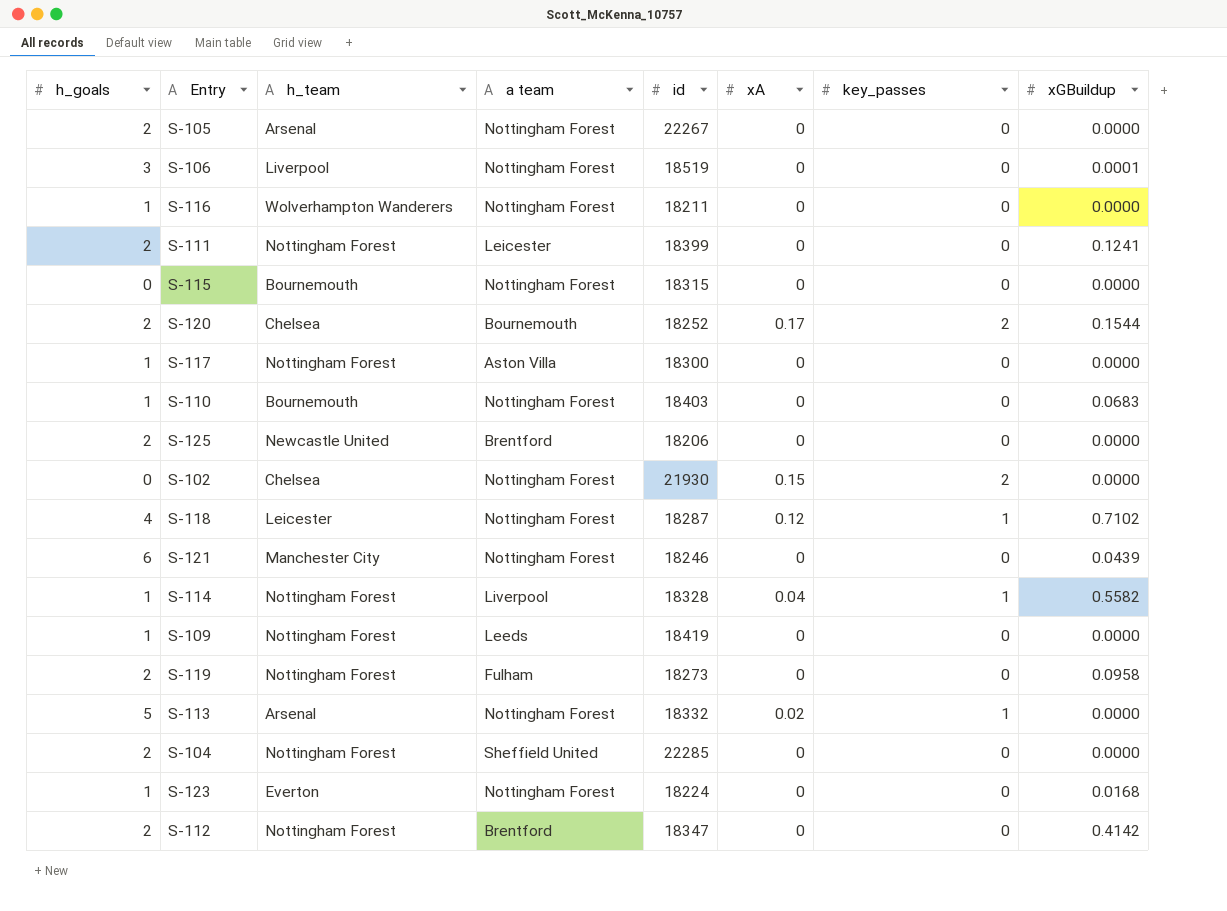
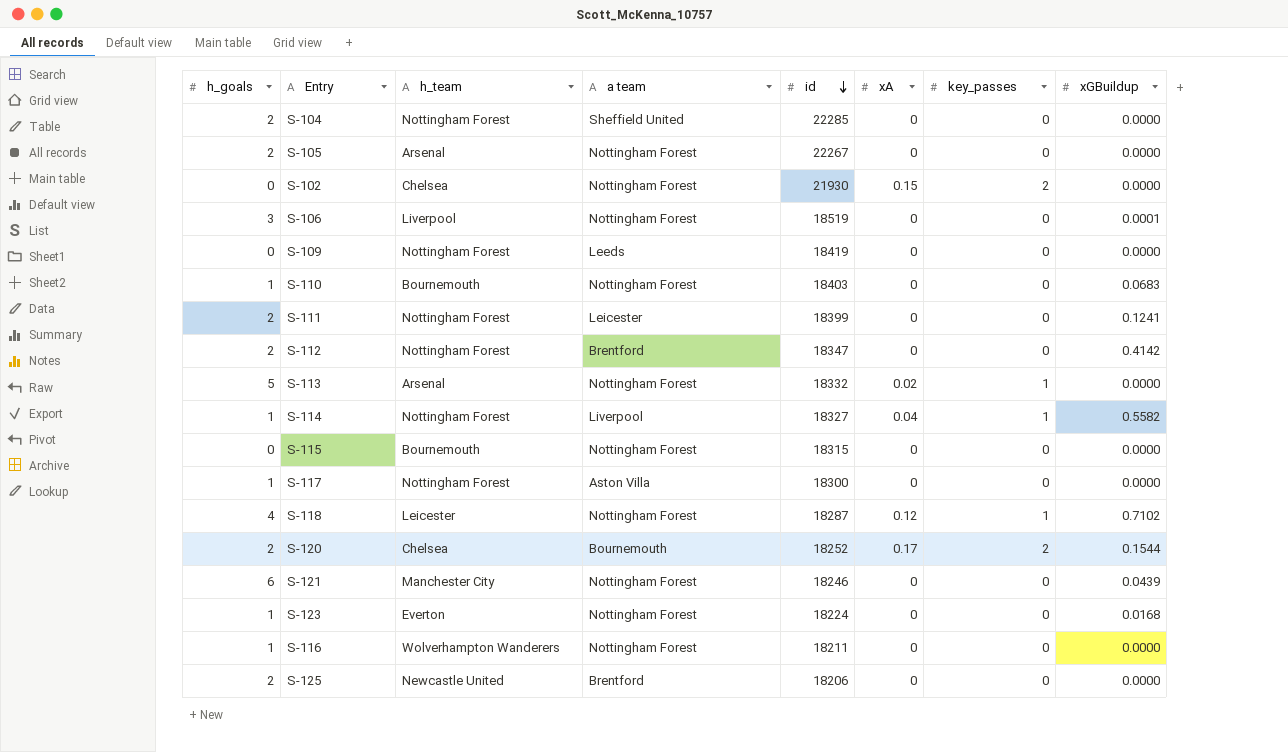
row order: none -> id descending
row S-119: 2 | Nottingham Forest | Fulham | 18273 | 0 | 0 | 0.0958 -> none
S-109 | h_goals: 1 -> 0
S-114 | id: 18328 -> 18327

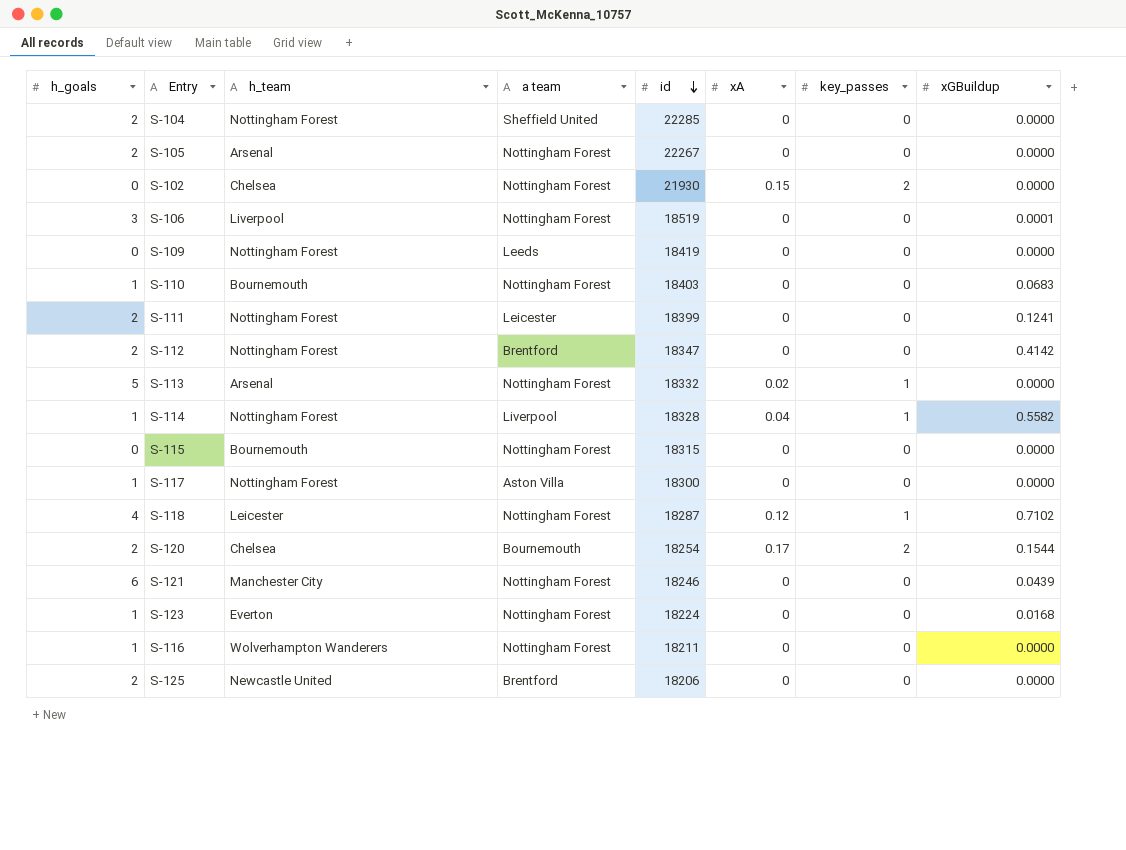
S-114 | id: 18327 -> 18328
S-120 | id: 18252 -> 18254

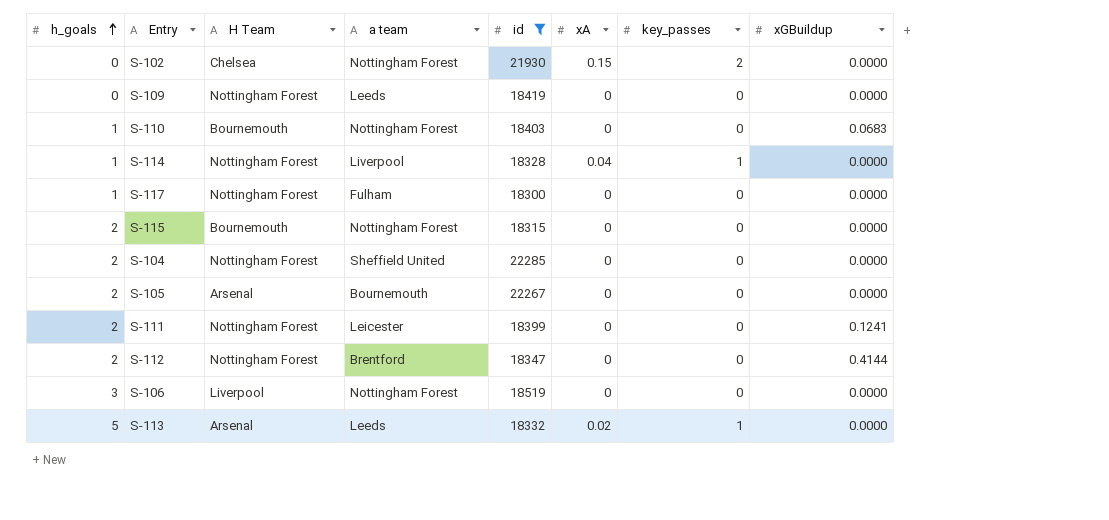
filter: none -> id >= 18300
row order: id descending -> h_goals ascending
column name: h_team -> H Team
S-114 | xGBuildup: 0.5582 -> 0.0000
S-117 | a team: Aston Villa -> Fulham
S-115 | h_goals: 0 -> 2
S-105 | a team: Nottingham Forest -> Bournemouth
S-112 | xGBuildup: 0.4142 -> 0.4144
S-106 | xGBuildup: 0.0001 -> 0.0000
S-113 | a team: Nottingham Forest -> Leeds

